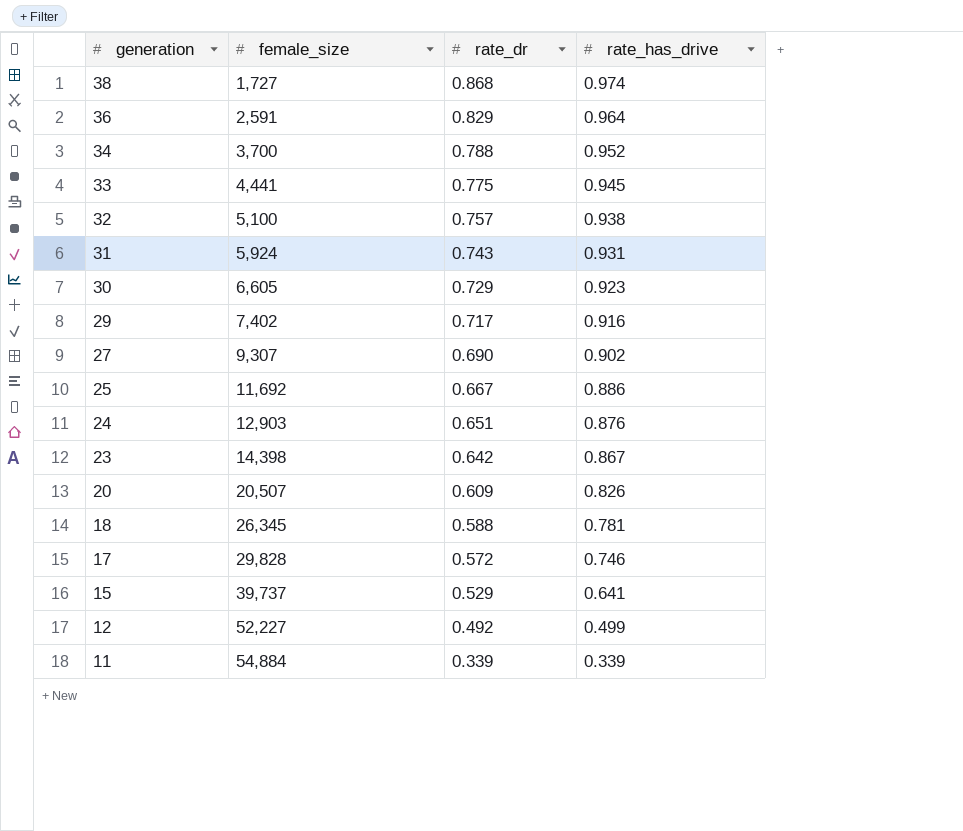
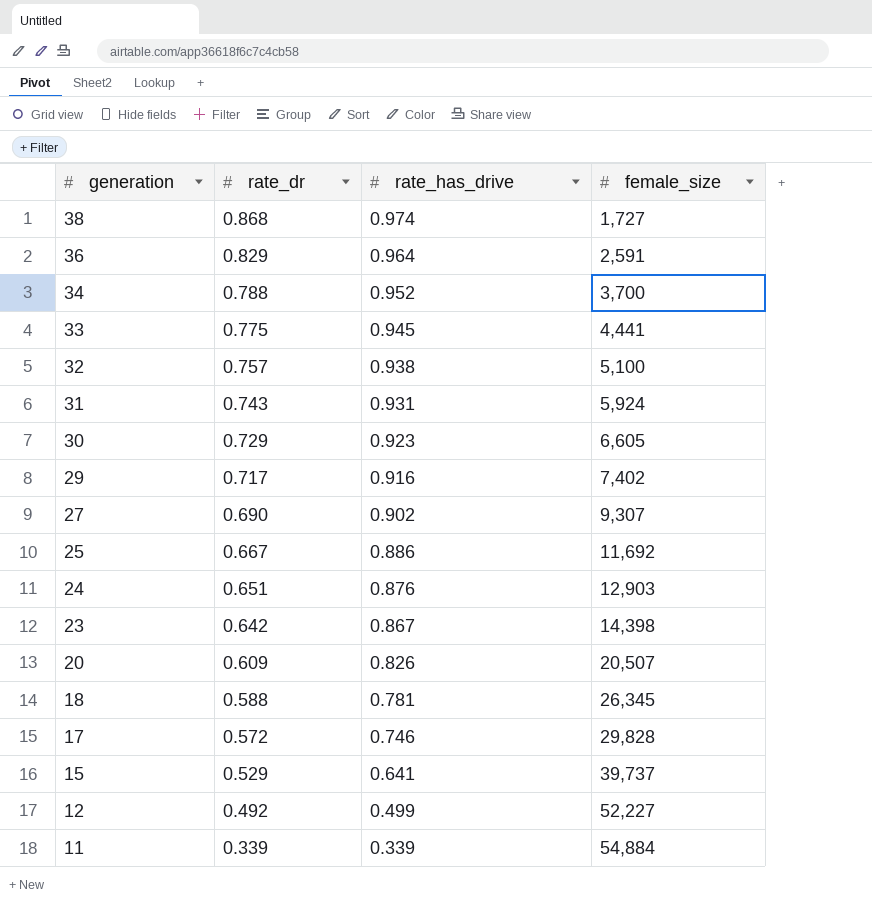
column female_size | position: 2 -> 4

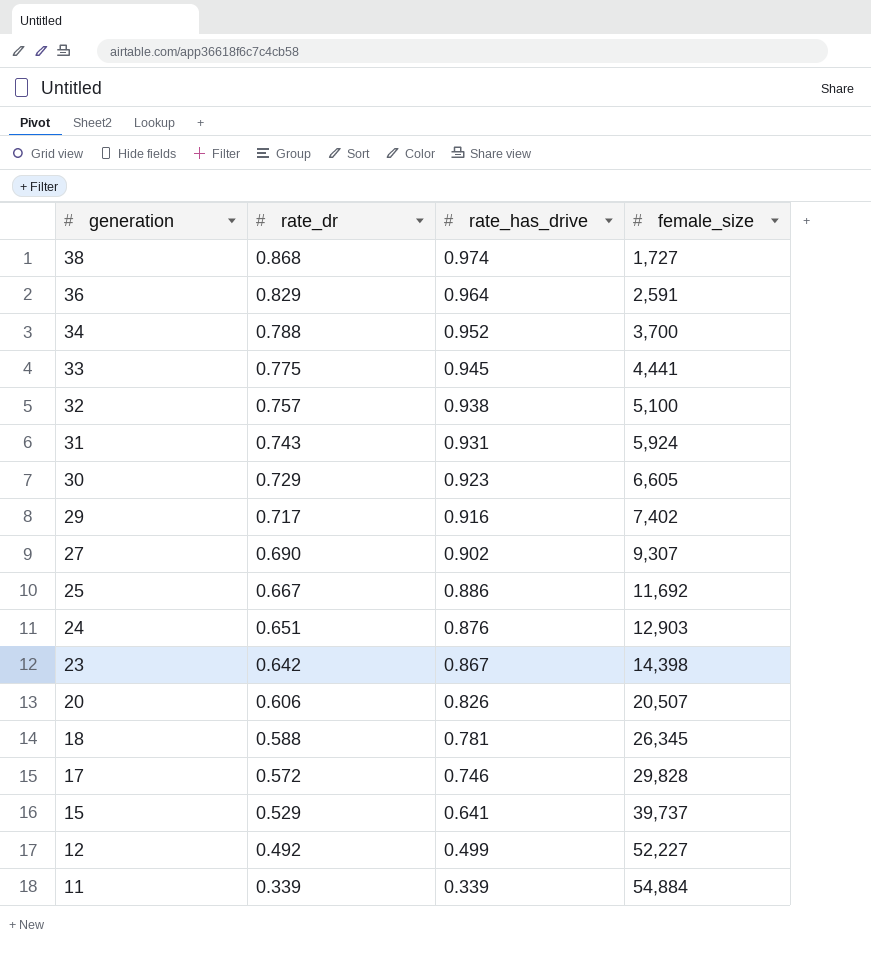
20 | rate_dr: 0.609 -> 0.606

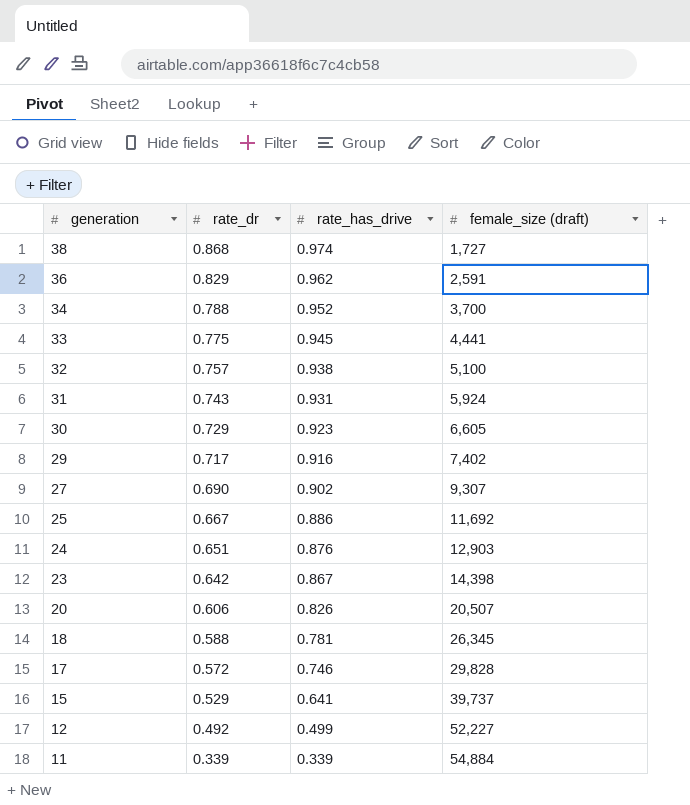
column name: female_size -> female_size (draft)
36 | rate_has_drive: 0.964 -> 0.962

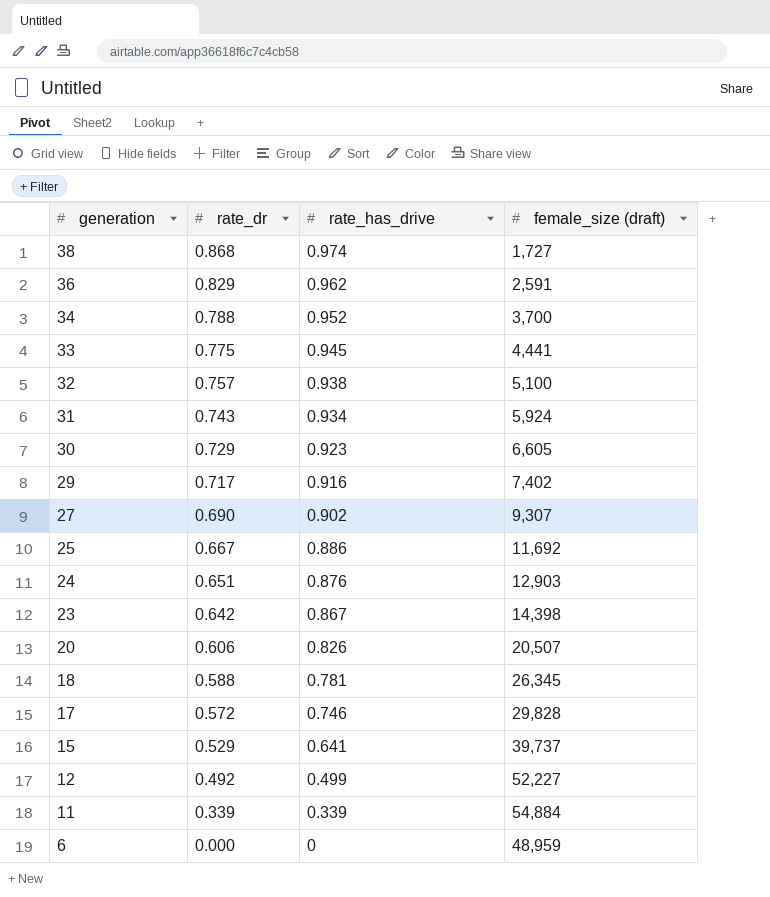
31 | rate_has_drive: 0.931 -> 0.934
row 6: none -> 0.000 | 0 | 48,959

